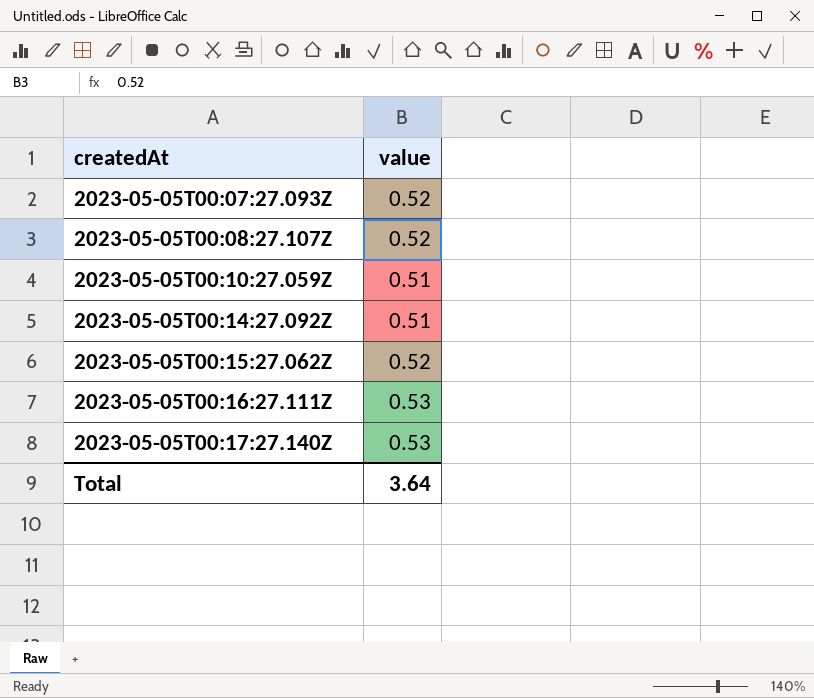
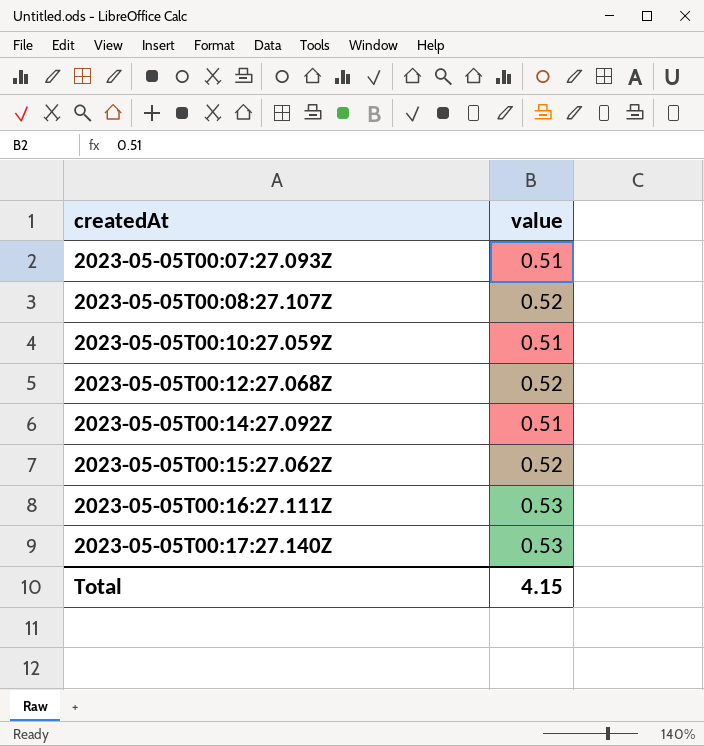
2023-05-05T00:07:27.093Z | value: 0.52 -> 0.51
row 2023-05-05T00:12:27.068Z: none -> 0.52
Total | value: 3.64 -> 4.15

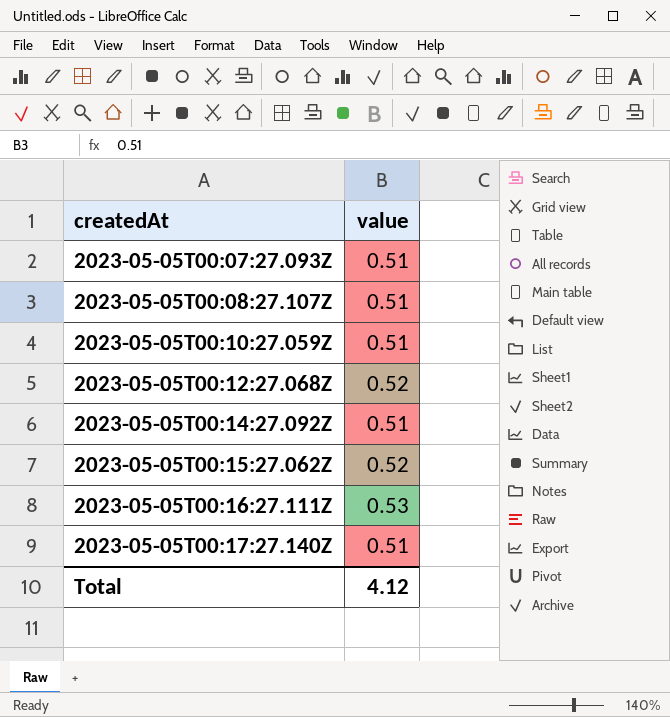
2023-05-05T00:08:27.107Z | value: 0.52 -> 0.51
2023-05-05T00:17:27.140Z | value: 0.53 -> 0.51
Total | value: 4.15 -> 4.12

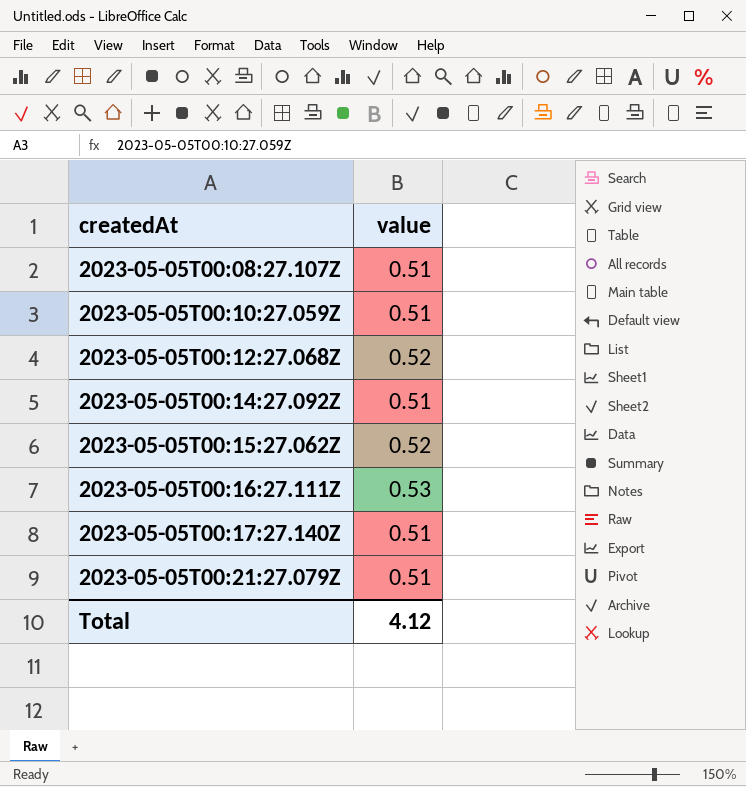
row 2023-05-05T00:07:27.093Z: 0.51 -> none
row 2023-05-05T00:21:27.079Z: none -> 0.51

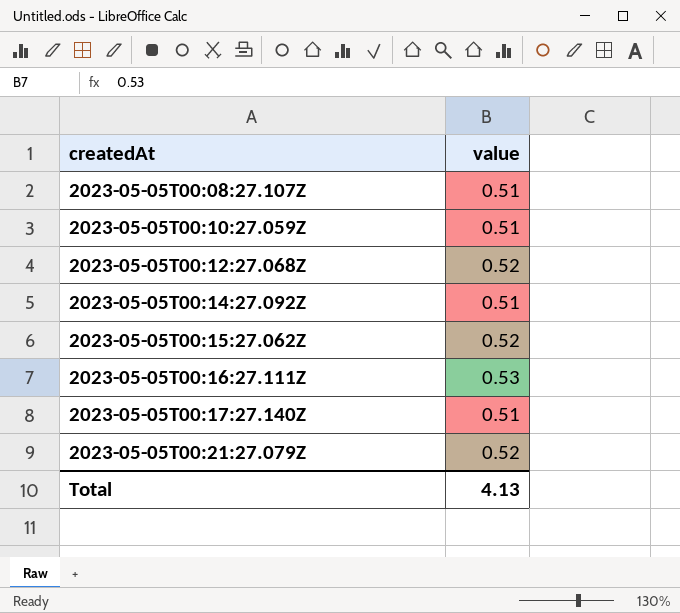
2023-05-05T00:21:27.079Z | value: 0.51 -> 0.52
Total | value: 4.12 -> 4.13

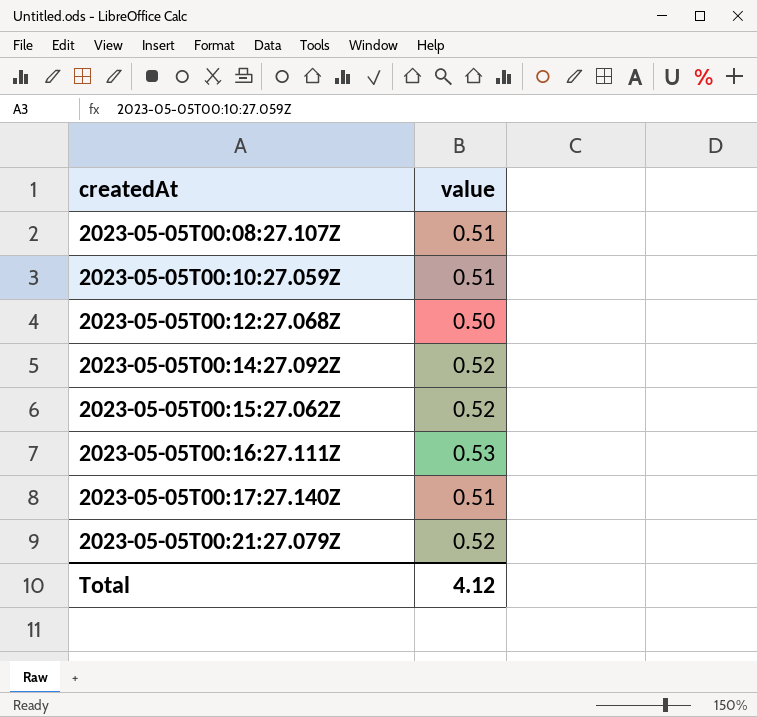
2023-05-05T00:12:27.068Z | value: 0.52 -> 0.50
2023-05-05T00:14:27.092Z | value: 0.51 -> 0.52
Total | value: 4.13 -> 4.12

